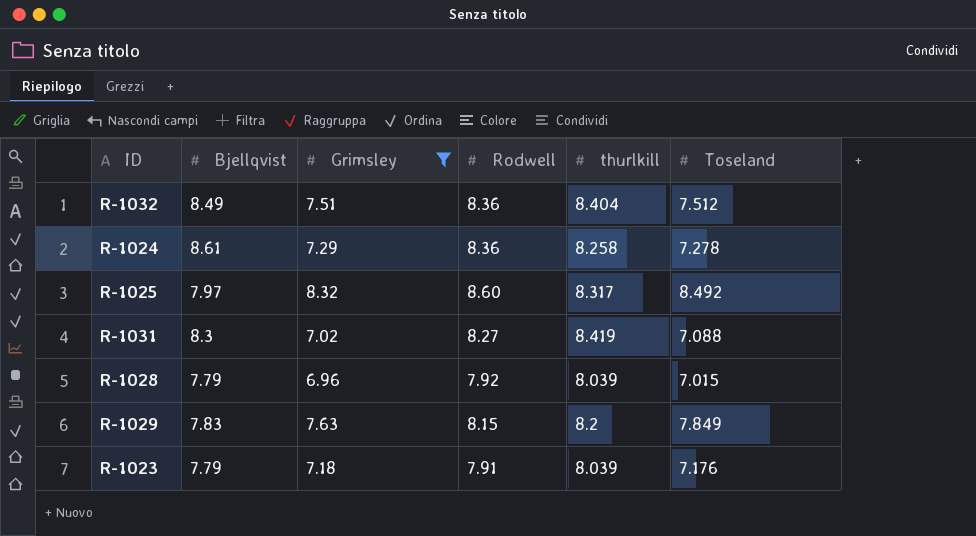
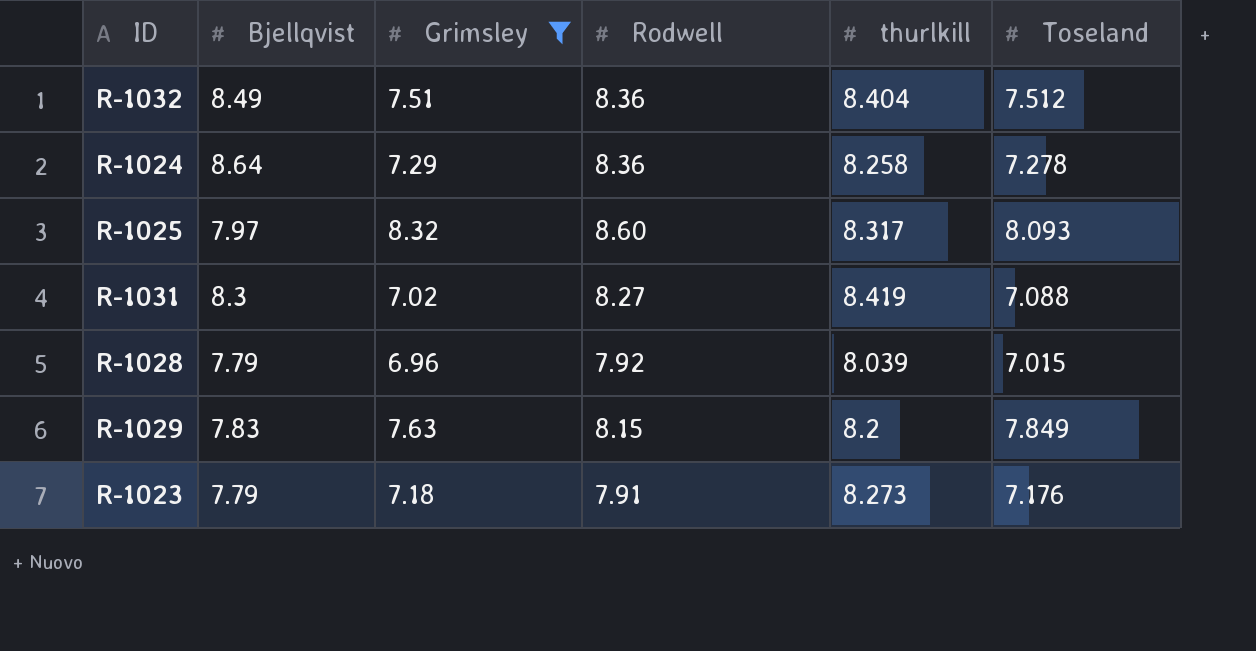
R-1024 | Bjellqvist: 8.61 -> 8.64
R-1025 | Toseland: 8.492 -> 8.093
R-1023 | thurlkill: 8.039 -> 8.273

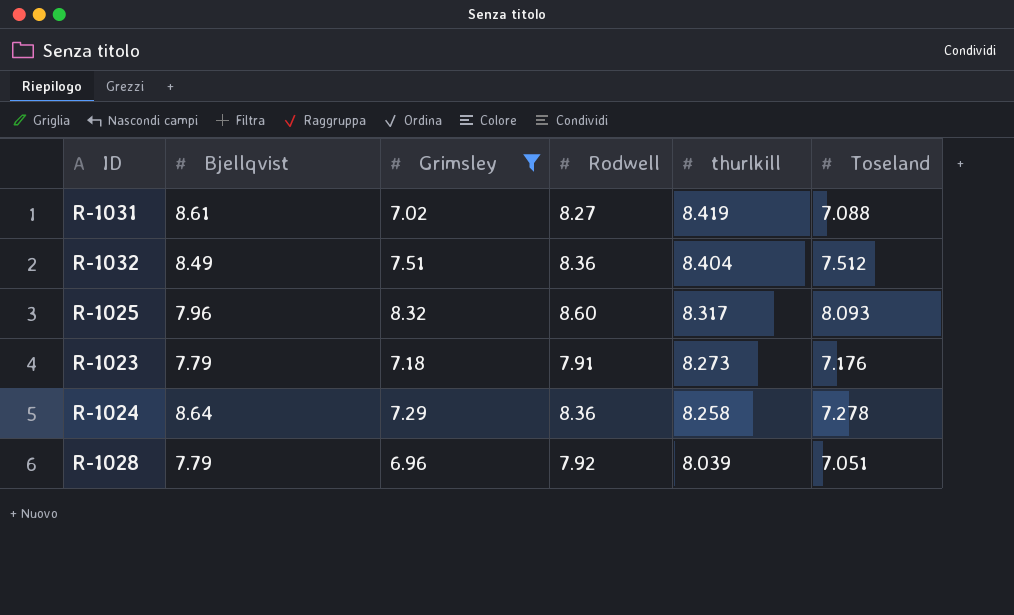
row order: none -> thurlkill descending
row R-1029: 7.83 | 7.63 | 8.15 | 8.2 | 7.849 -> none
R-1031 | Bjellqvist: 8.3 -> 8.61
R-1025 | Bjellqvist: 7.97 -> 7.96
R-1028 | Toseland: 7.015 -> 7.051

